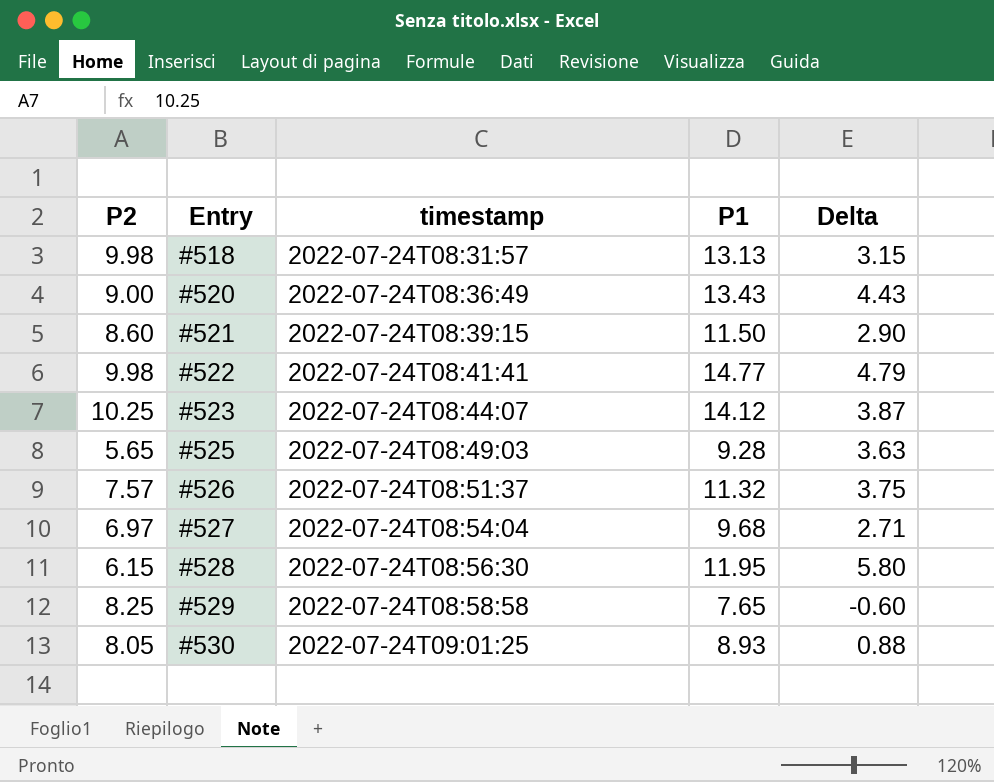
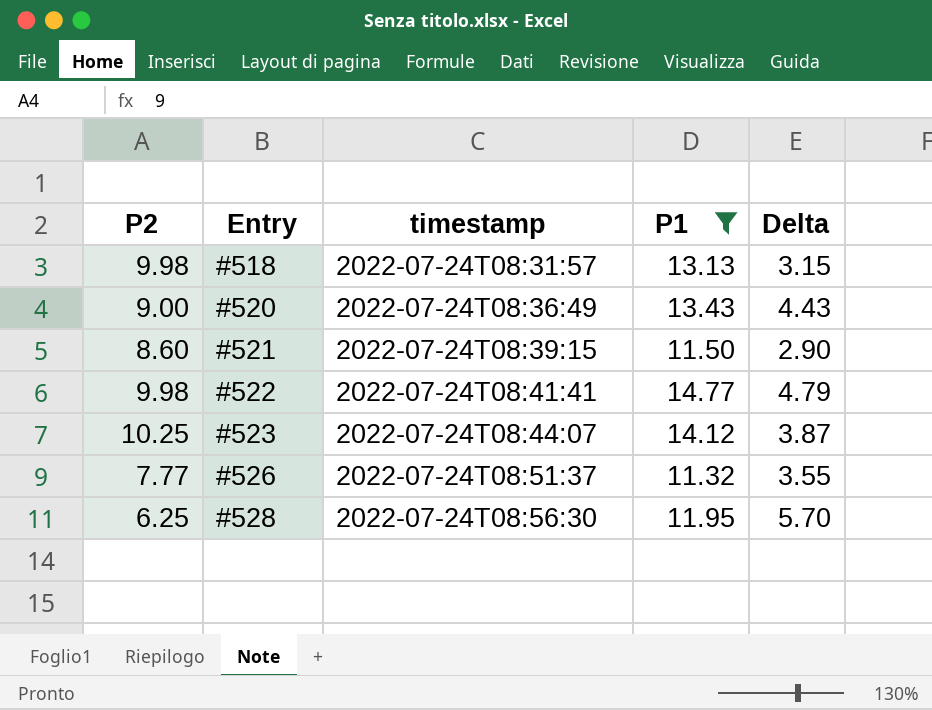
filter: none -> P1 >= 11.32
#526 | P2: 7.57 -> 7.77
#526 | Delta: 3.75 -> 3.55
#528 | P2: 6.15 -> 6.25
#528 | Delta: 5.80 -> 5.70

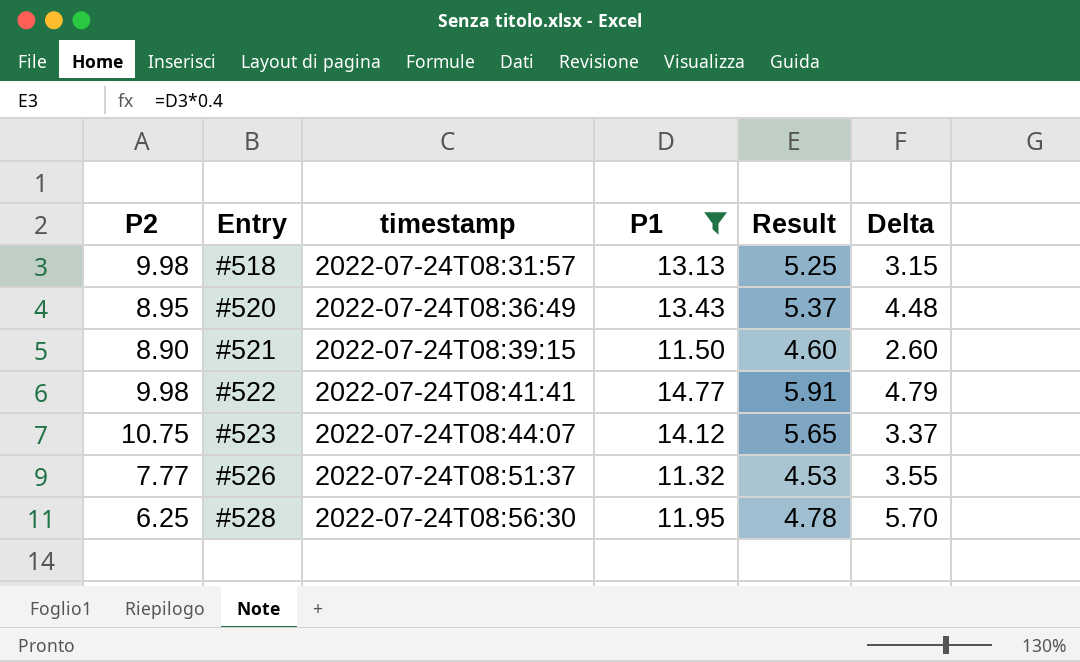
column Result | formula: none -> [P1] * 0.4
#520 | P2: 9.00 -> 8.95
#520 | Delta: 4.43 -> 4.48
#521 | P2: 8.60 -> 8.90
#521 | Delta: 2.90 -> 2.60
#523 | P2: 10.25 -> 10.75
#523 | Delta: 3.87 -> 3.37

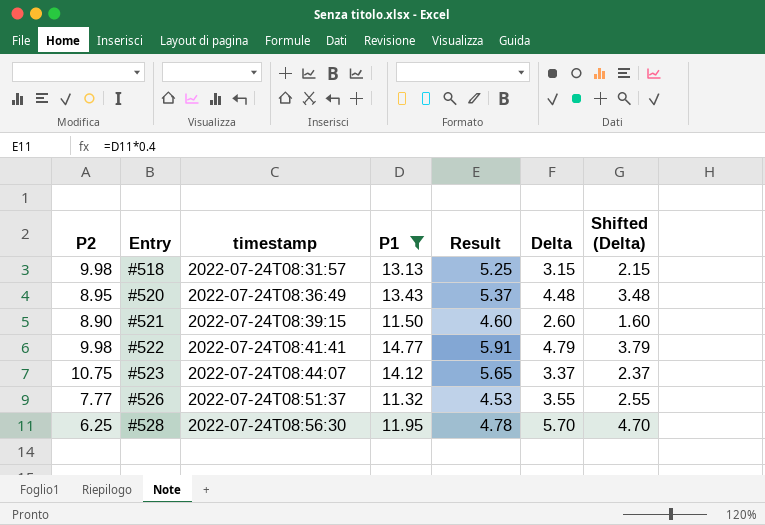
column Shifted (Delta) | formula: none -> [Delta] - 1

